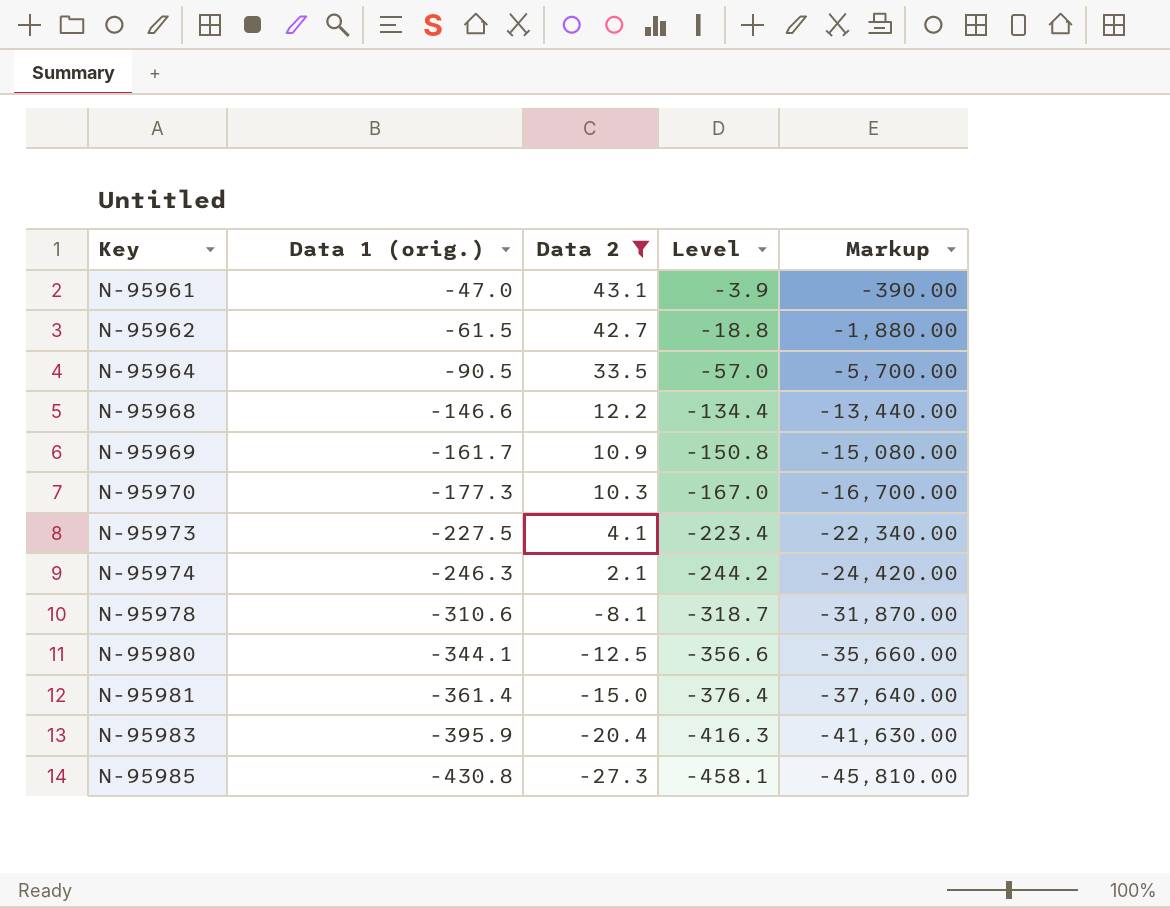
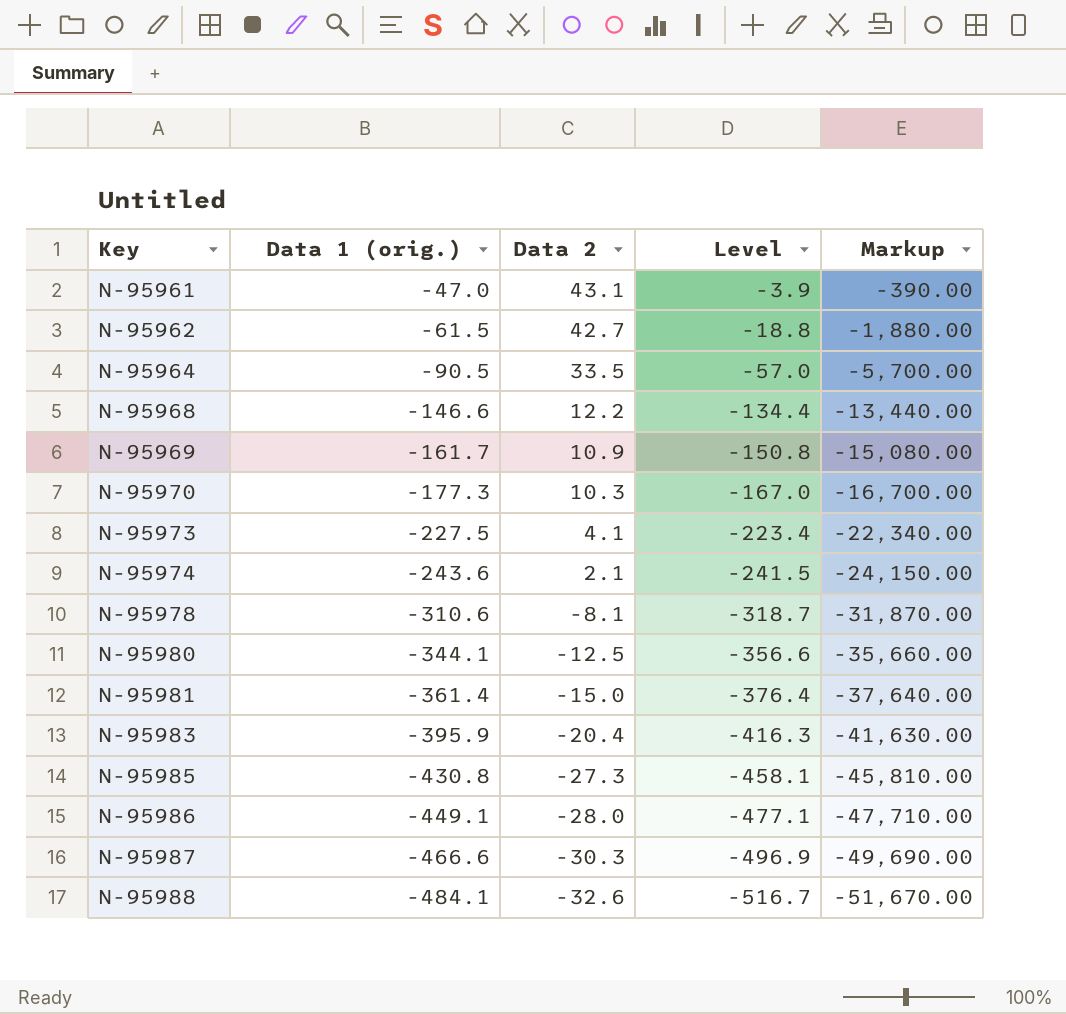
filter: Data 2 >= -27.3 -> none
N-95974 | Data 1 (orig.): -246.3 -> -243.6
N-95974 | Level: -244.2 -> -241.5
N-95974 | Markup: -24,420.00 -> -24,150.00

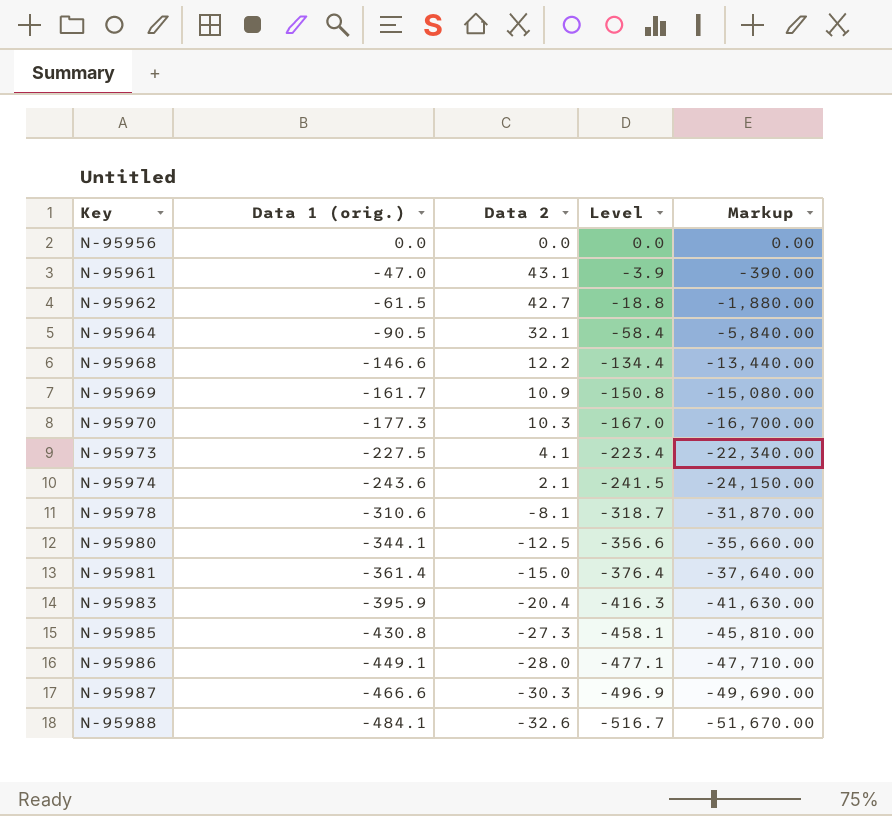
row N-95956: none -> 0.0 | 0.0 | 0.0 | 0.00
N-95964 | Data 2: 33.5 -> 32.1
N-95964 | Level: -57.0 -> -58.4
N-95964 | Markup: -5,700.00 -> -5,840.00

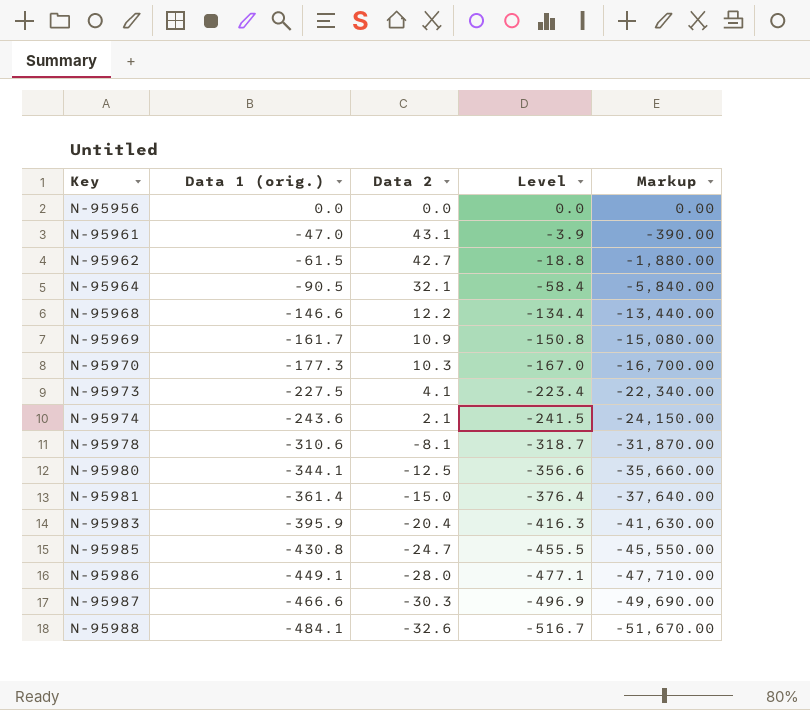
N-95985 | Data 2: -27.3 -> -24.7
N-95985 | Level: -458.1 -> -455.5
N-95985 | Markup: -45,810.00 -> -45,550.00

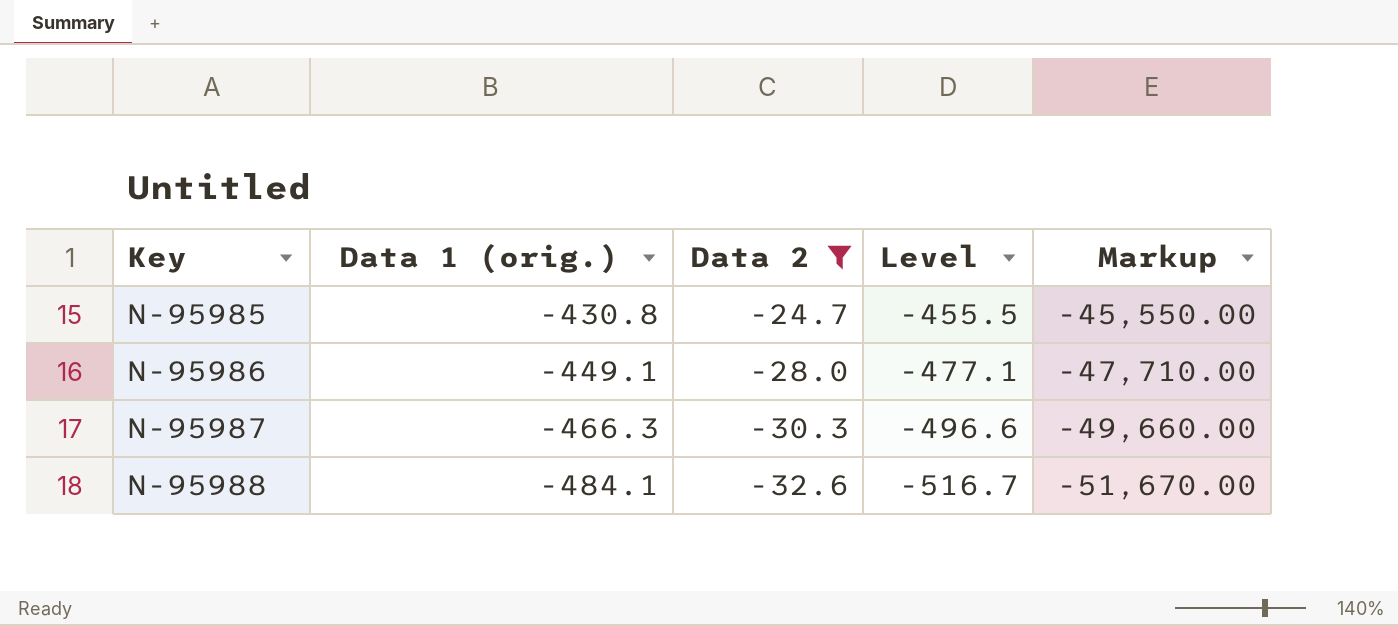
filter: none -> Data 2 <= -24.7
N-95987 | Data 1 (orig.): -466.6 -> -466.3
N-95987 | Level: -496.9 -> -496.6
N-95987 | Markup: -49,690.00 -> -49,660.00

